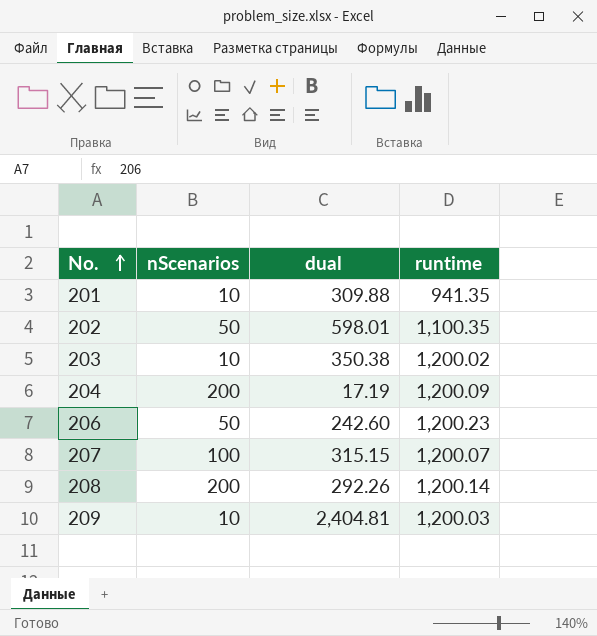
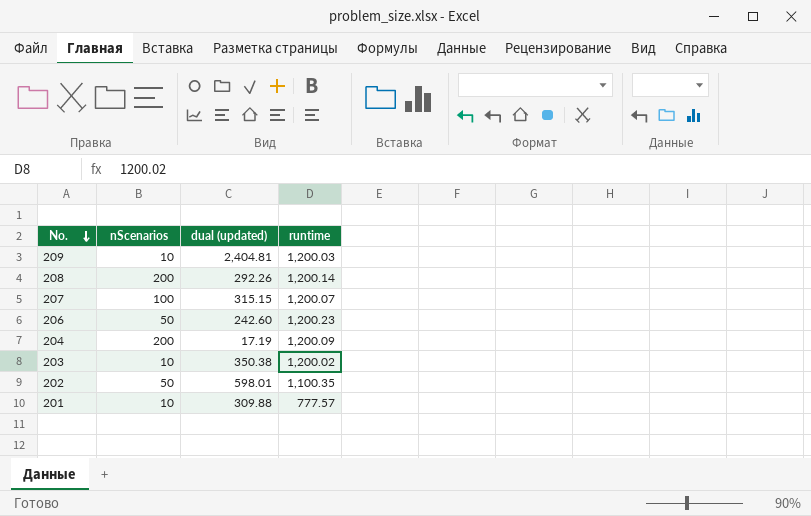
row order: No. ascending -> No. descending
column name: dual -> dual (updated)
201 | runtime: 941.35 -> 777.57

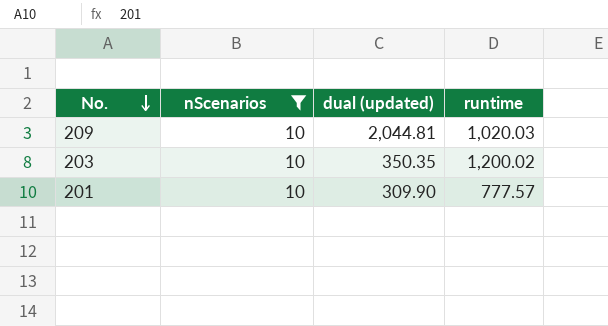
filter: none -> nScenarios = 10
209 | dual (updated): 2,404.81 -> 2,044.81
209 | runtime: 1,200.03 -> 1,020.03
203 | dual (updated): 350.38 -> 350.35
201 | dual (updated): 309.88 -> 309.90

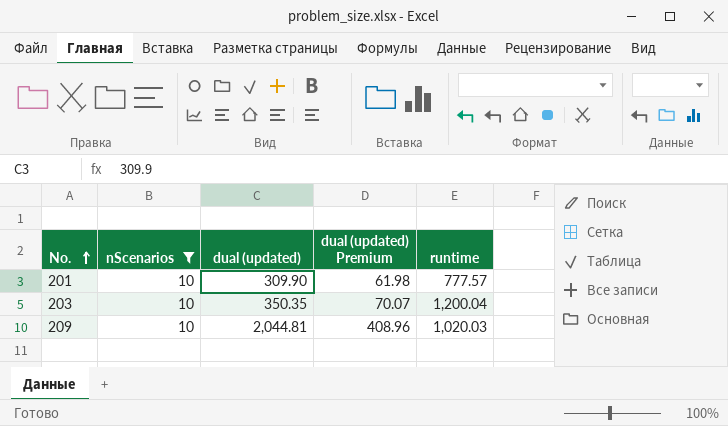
row order: No. descending -> No. ascending
column dual (updated) Premium | formula: none -> [dual (updated)] * 0.2
203 | runtime: 1,200.02 -> 1,200.04

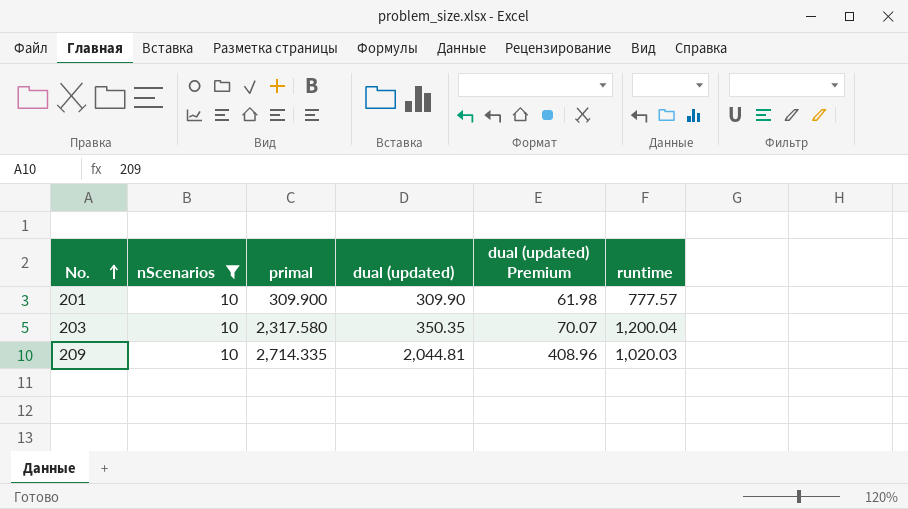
column primal | position: none -> 3

